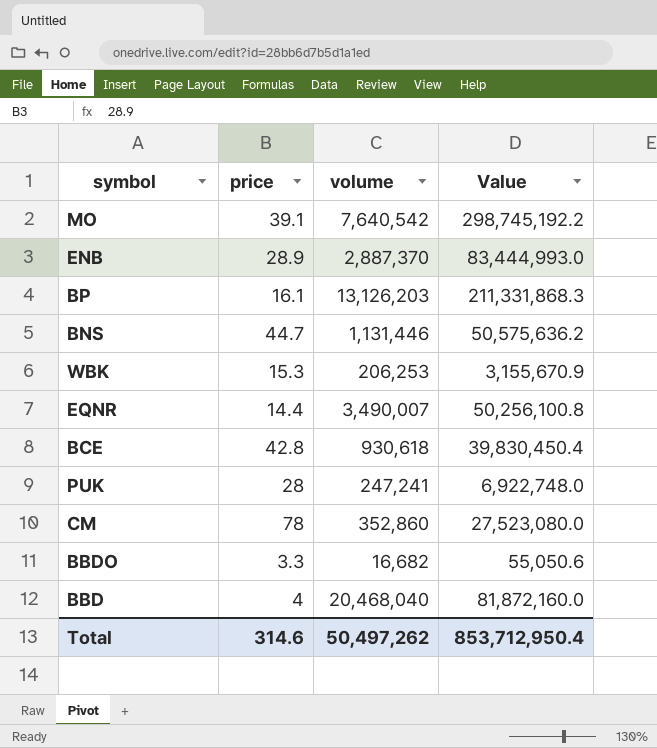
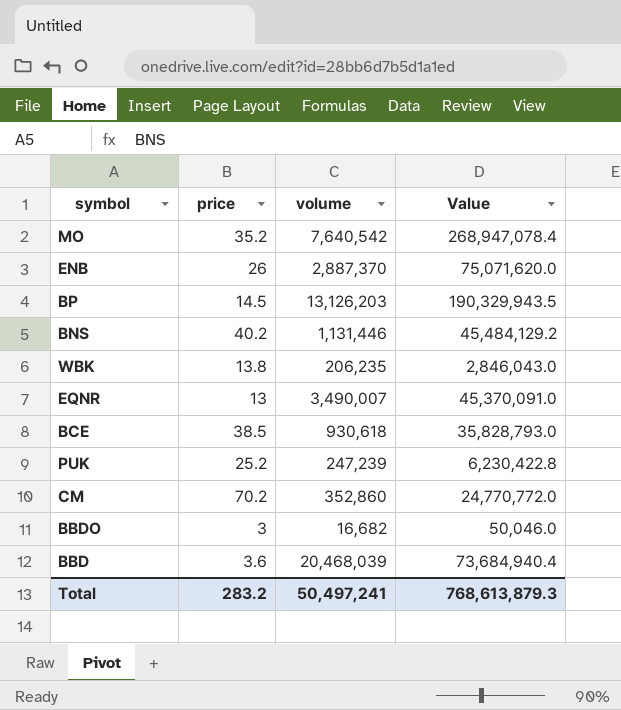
MO | price: 39.1 -> 35.2
MO | Value: 298,745,192.2 -> 268,947,078.4
ENB | price: 28.9 -> 26
ENB | Value: 83,444,993.0 -> 75,071,620.0
BP | price: 16.1 -> 14.5
BP | Value: 211,331,868.3 -> 190,329,943.5
BNS | price: 44.7 -> 40.2
BNS | Value: 50,575,636.2 -> 45,484,129.2
WBK | price: 15.3 -> 13.8
WBK | volume: 206,253 -> 206,235
WBK | Value: 3,155,670.9 -> 2,846,043.0
EQNR | price: 14.4 -> 13
EQNR | Value: 50,256,100.8 -> 45,370,091.0
BCE | price: 42.8 -> 38.5
BCE | Value: 39,830,450.4 -> 35,828,793.0
PUK | price: 28 -> 25.2
PUK | volume: 247,241 -> 247,239
PUK | Value: 6,922,748.0 -> 6,230,422.8
CM | price: 78 -> 70.2
CM | Value: 27,523,080.0 -> 24,770,772.0
BBDO | price: 3.3 -> 3
BBDO | Value: 55,050.6 -> 50,046.0
BBD | price: 4 -> 3.6
BBD | volume: 20,468,040 -> 20,468,039
BBD | Value: 81,872,160.0 -> 73,684,940.4
Total | price: 314.6 -> 283.2
Total | volume: 50,497,262 -> 50,497,241
Total | Value: 853,712,950.4 -> 768,613,879.3

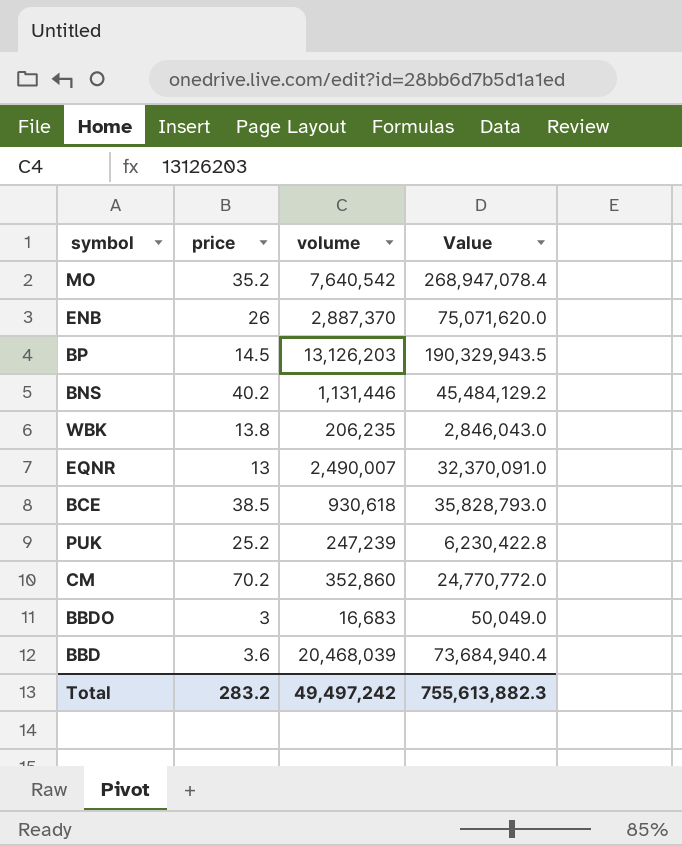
EQNR | volume: 3,490,007 -> 2,490,007
EQNR | Value: 45,370,091.0 -> 32,370,091.0
BBDO | volume: 16,682 -> 16,683
BBDO | Value: 50,046.0 -> 50,049.0
Total | volume: 50,497,241 -> 49,497,242
Total | Value: 768,613,879.3 -> 755,613,882.3

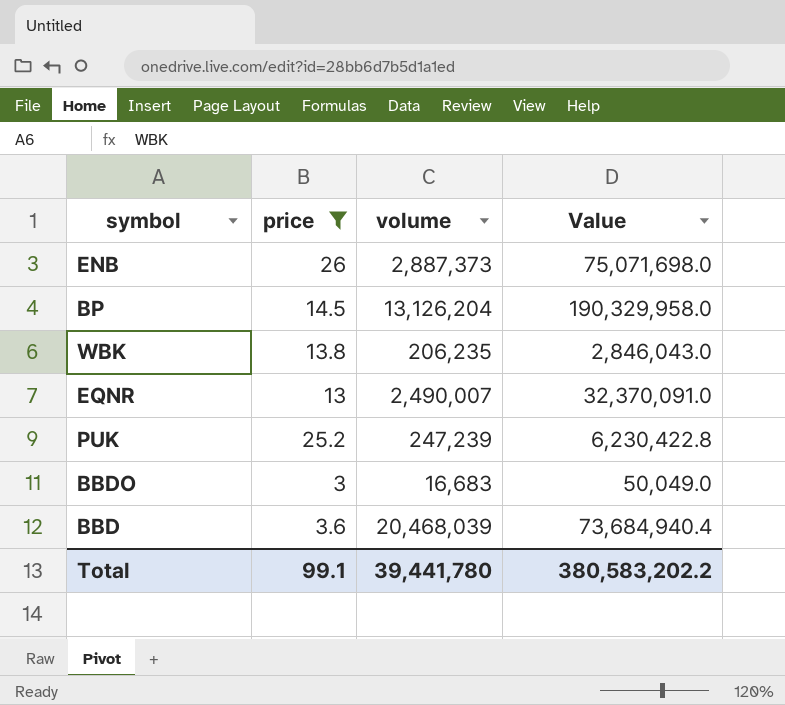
filter: none -> price <= 26
ENB | volume: 2,887,370 -> 2,887,373
ENB | Value: 75,071,620.0 -> 75,071,698.0
BP | volume: 13,126,203 -> 13,126,204
BP | Value: 190,329,943.5 -> 190,329,958.0
Total | price: 283.2 -> 99.1
Total | volume: 49,497,242 -> 39,441,780
Total | Value: 755,613,882.3 -> 380,583,202.2

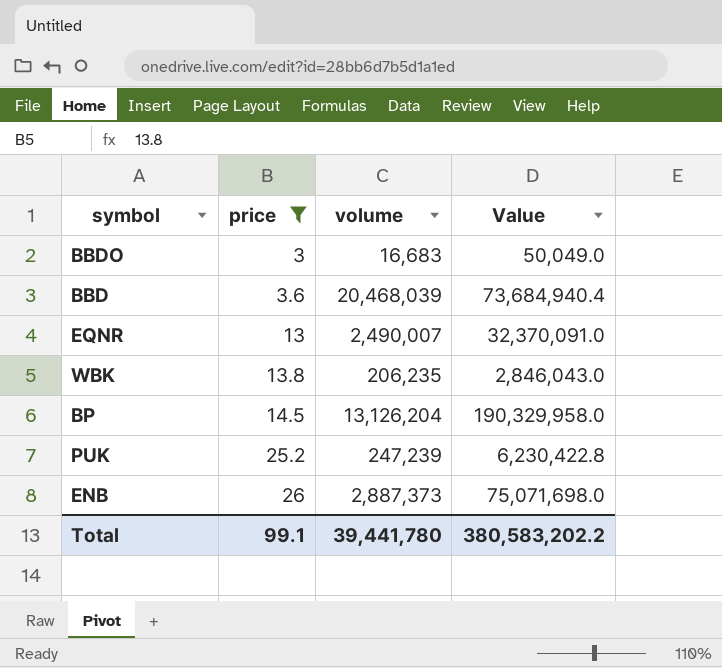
row order: none -> price ascending

